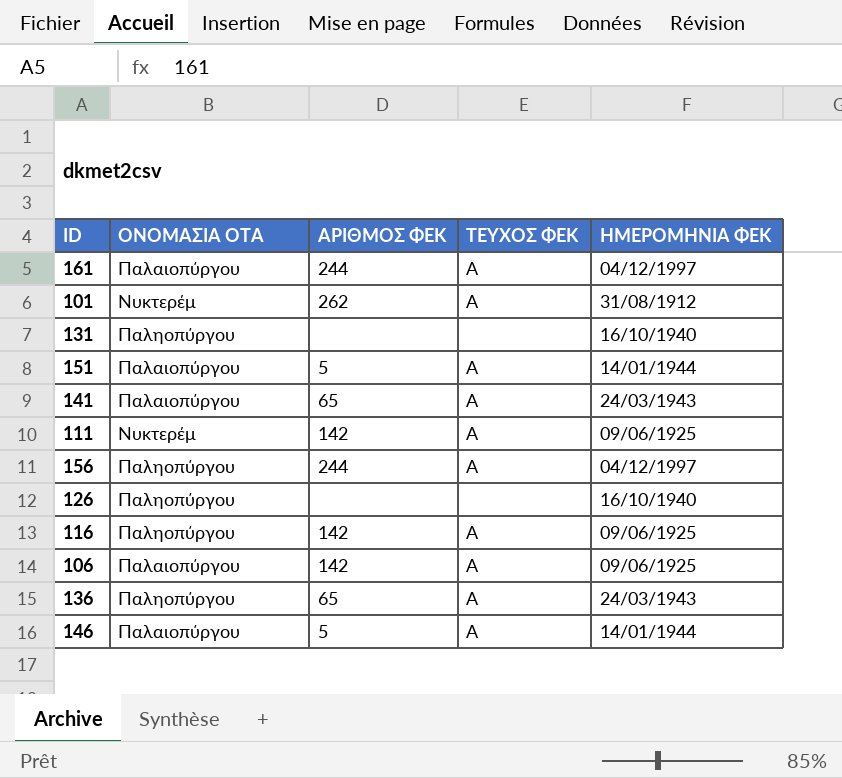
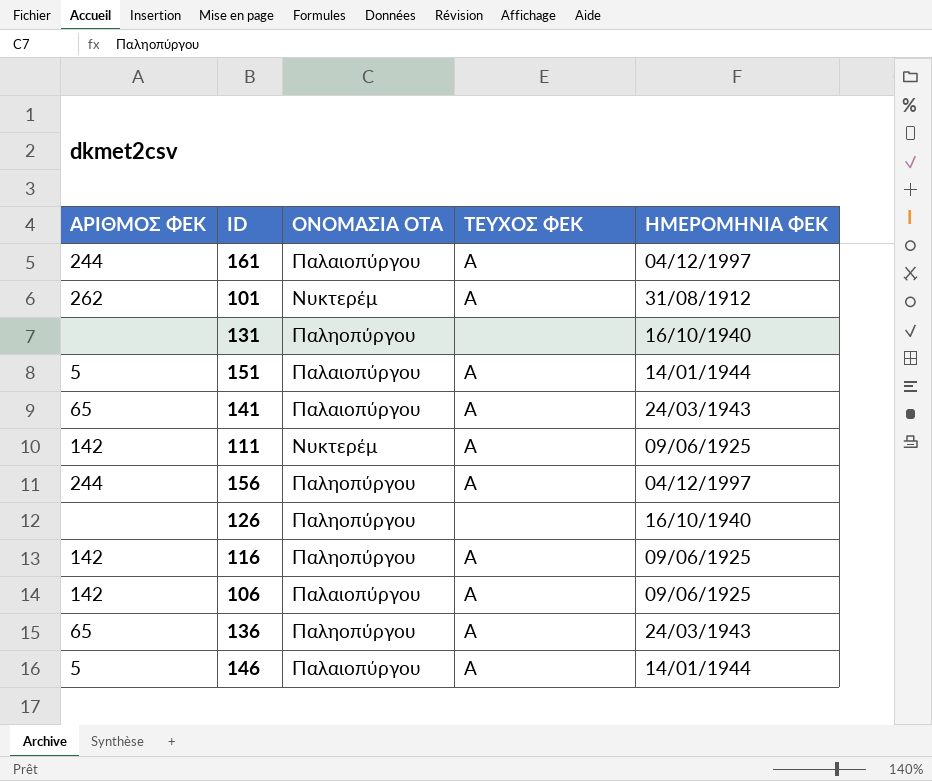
column ΑΡΙΘΜΟΣ ΦΕΚ | position: 3 -> 1

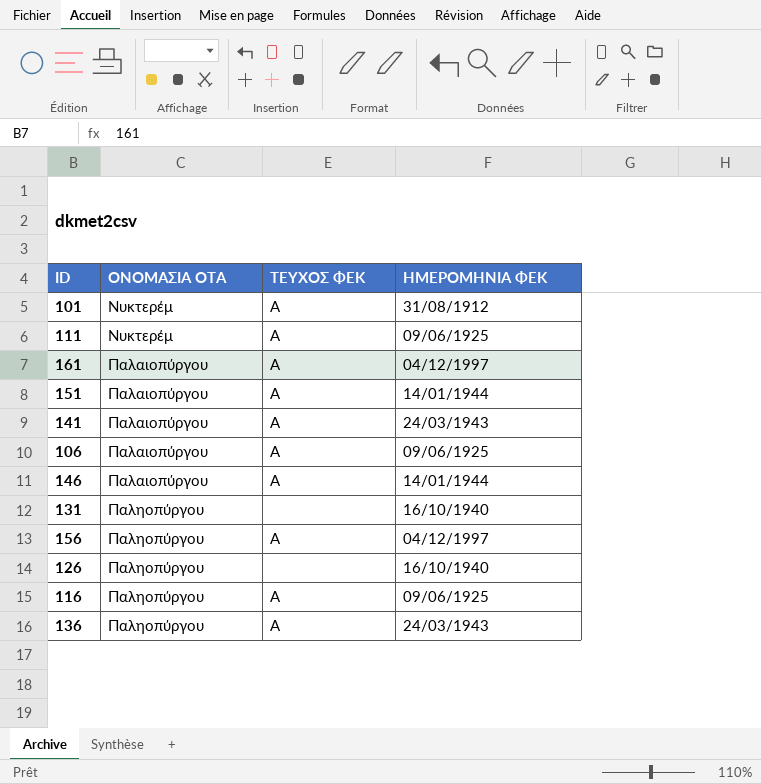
row order: none -> ΟΝΟΜΑΣΙΑ ΟΤΑ ascending
column ΑΡΙΘΜΟΣ ΦΕΚ | position: 1 -> none

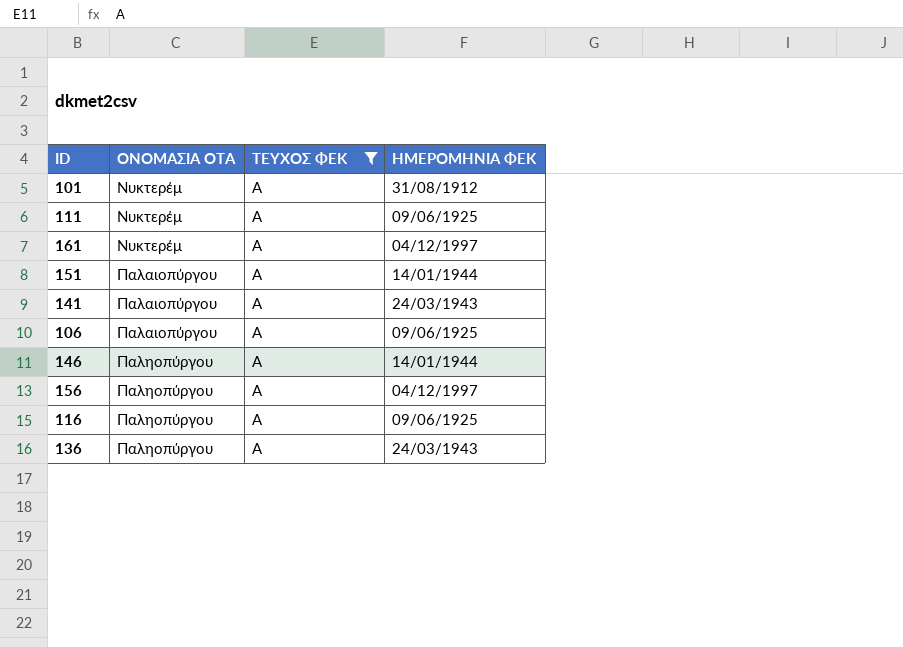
filter: none -> ΤΕΥΧΟΣ ΦΕΚ = Α
161 | ΟΝΟΜΑΣΙΑ ΟΤΑ: Παλαιοπύργου -> Νυκτερέμ
146 | ΟΝΟΜΑΣΙΑ ΟΤΑ: Παλαιοπύργου -> Παληοπύργου

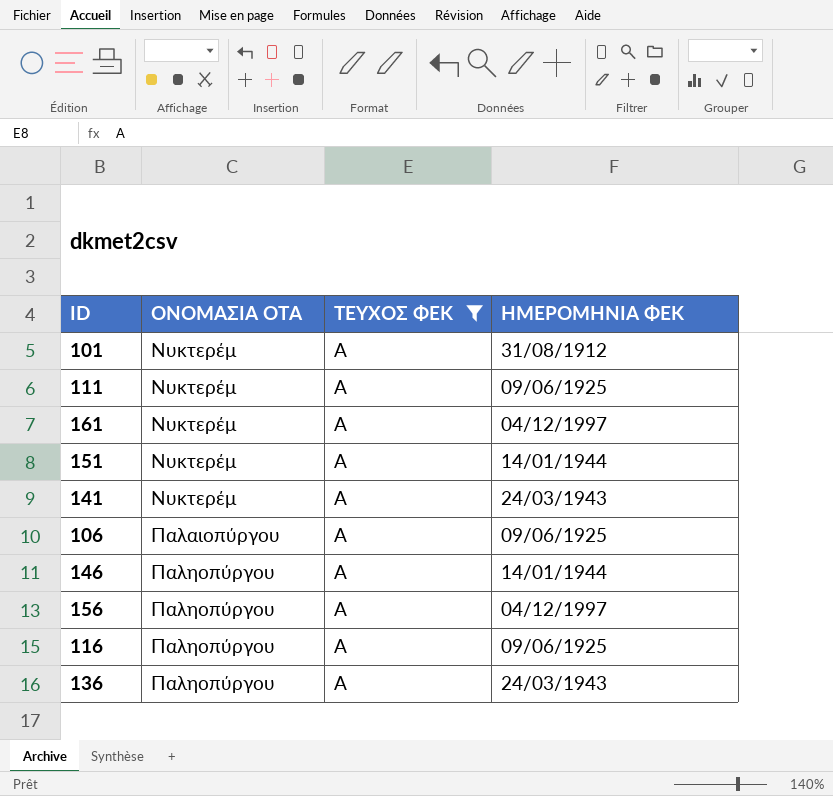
151 | ΟΝΟΜΑΣΙΑ ΟΤΑ: Παλαιοπύργου -> Νυκτερέμ
141 | ΟΝΟΜΑΣΙΑ ΟΤΑ: Παλαιοπύργου -> Νυκτερέμ

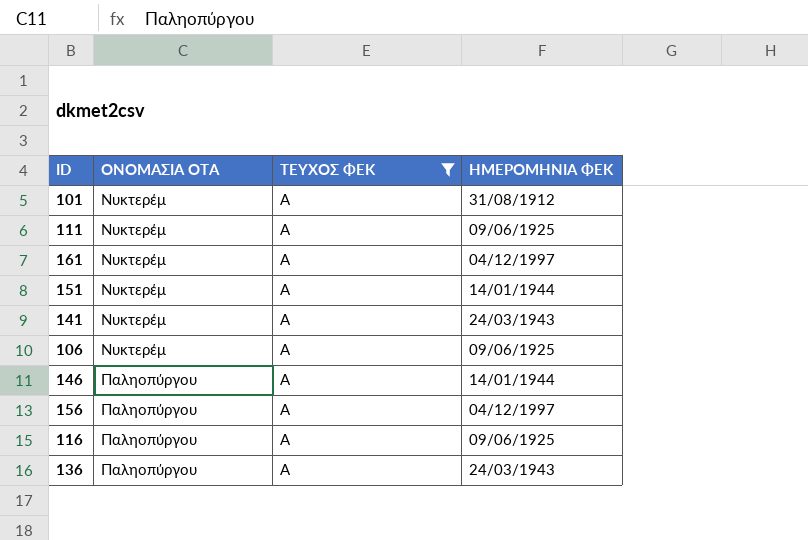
106 | ΟΝΟΜΑΣΙΑ ΟΤΑ: Παλαιοπύργου -> Νυκτερέμ

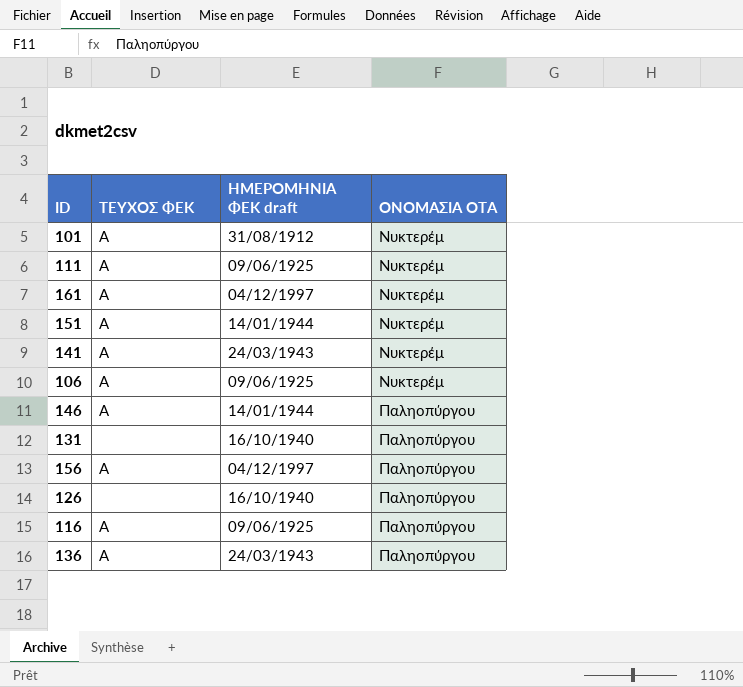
filter: ΤΕΥΧΟΣ ΦΕΚ = Α -> none
column name: ΗΜΕΡΟΜΗΝΙΑ ΦΕΚ -> ΗΜΕΡΟΜΗΝΙΑ ΦΕΚ draft
column ΟΝΟΜΑΣΙΑ ΟΤΑ | position: 2 -> 4

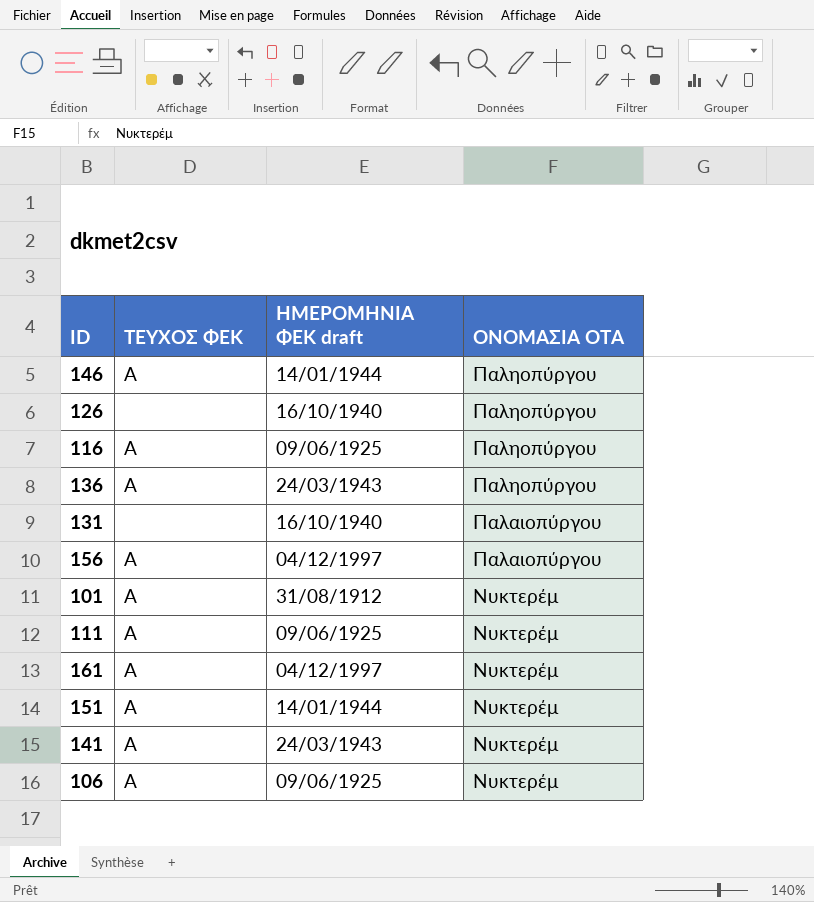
row order: ΟΝΟΜΑΣΙΑ ΟΤΑ ascending -> ΟΝΟΜΑΣΙΑ ΟΤΑ descending
131 | ΟΝΟΜΑΣΙΑ ΟΤΑ: Παληοπύργου -> Παλαιοπύργου
156 | ΟΝΟΜΑΣΙΑ ΟΤΑ: Παληοπύργου -> Παλαιοπύργου

